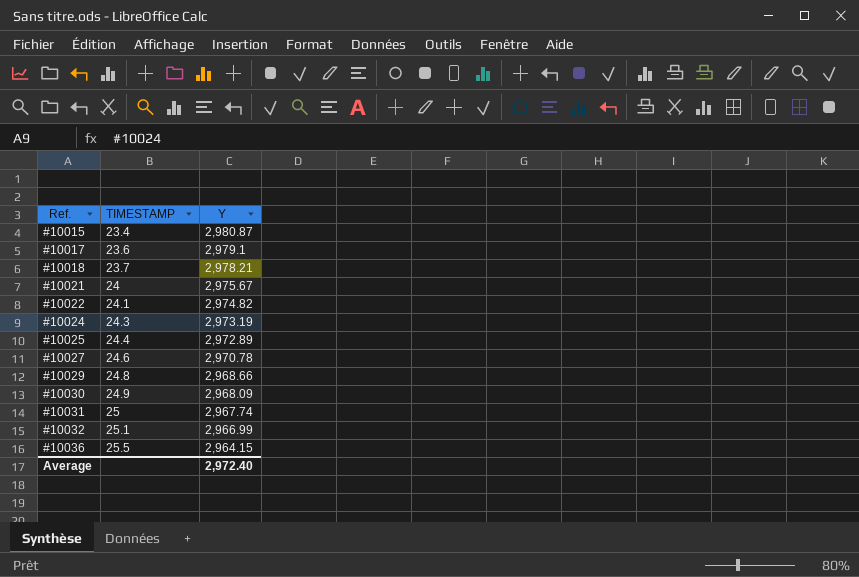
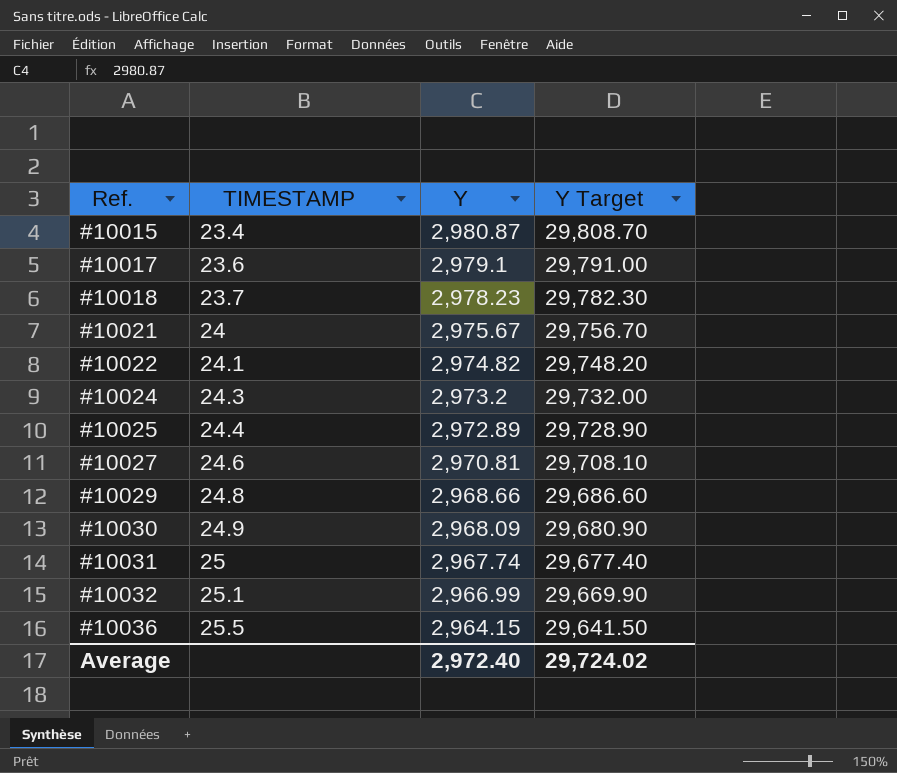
column Y Target | formula: none -> [Y] * 10
#10018 | Y: 2,978.21 -> 2,978.23
#10024 | Y: 2,973.19 -> 2,973.2
#10027 | Y: 2,970.78 -> 2,970.81

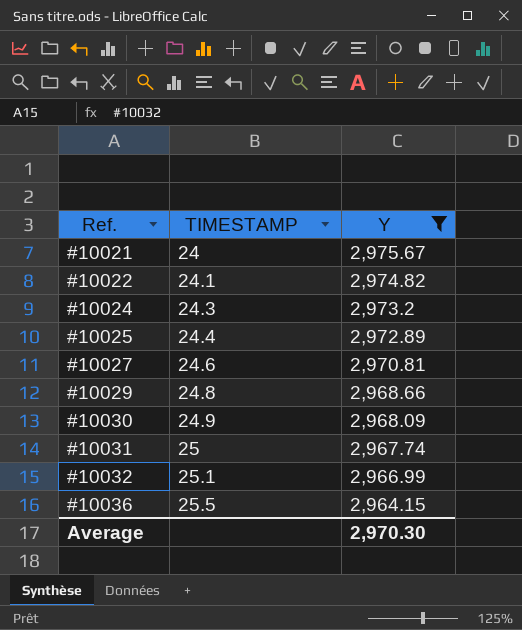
filter: none -> Y <= 2,975.67
column Y Target | formula: [Y] * 10 -> none
Average | Y: 2,972.40 -> 2,970.30

